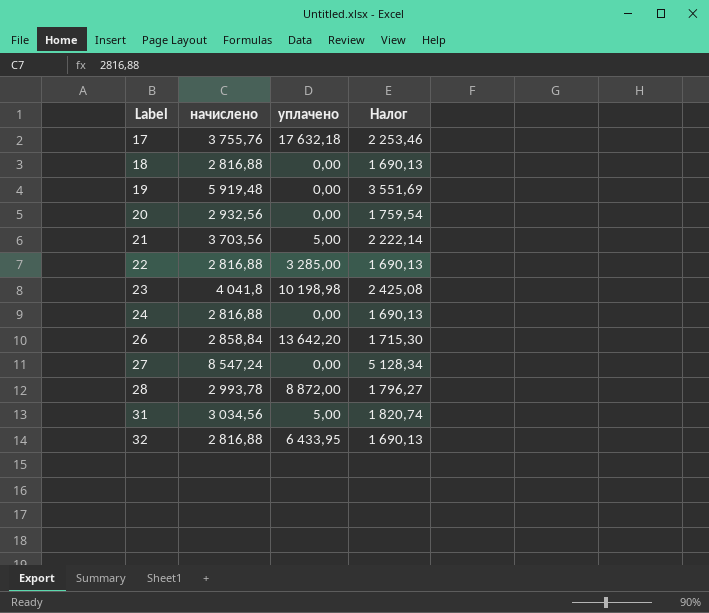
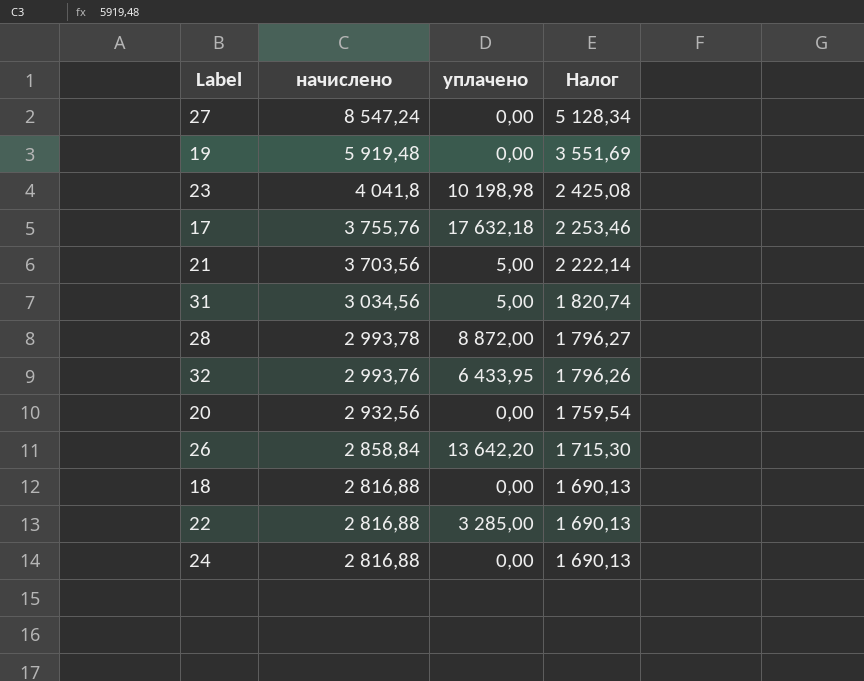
row order: Label ascending -> начислено descending
32 | начислено: 2 816,88 -> 2 993,76
32 | Налог: 1 690,13 -> 1 796,26

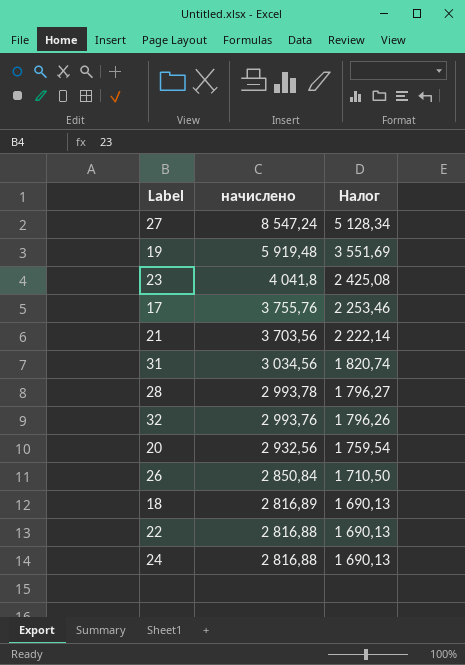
column уплачено | position: 3 -> none
26 | начислено: 2 858,84 -> 2 850,84
26 | Налог: 1 715,30 -> 1 710,50
18 | начислено: 2 816,88 -> 2 816,89

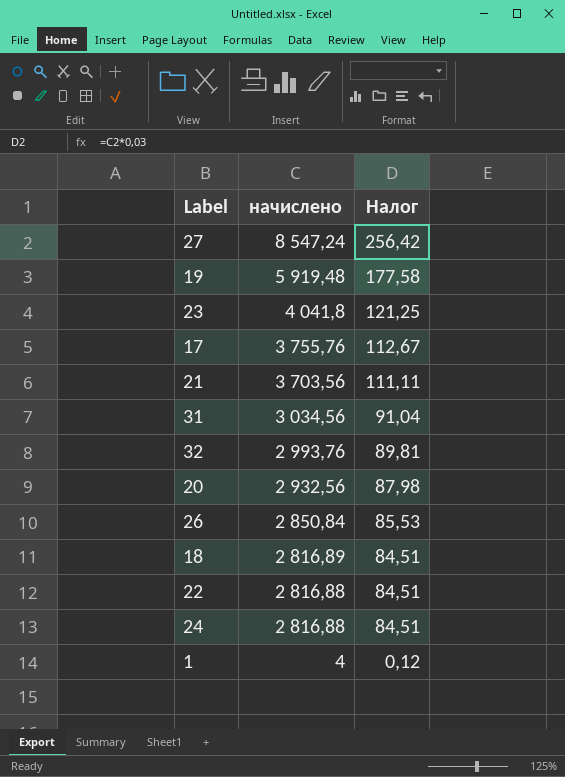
column Налог | formula: [начислено] * 0,6 -> [начислено] * 0,03
row 28: 2 993,78 | 1 796,27 -> none
row 1: none -> 4 | 0,12

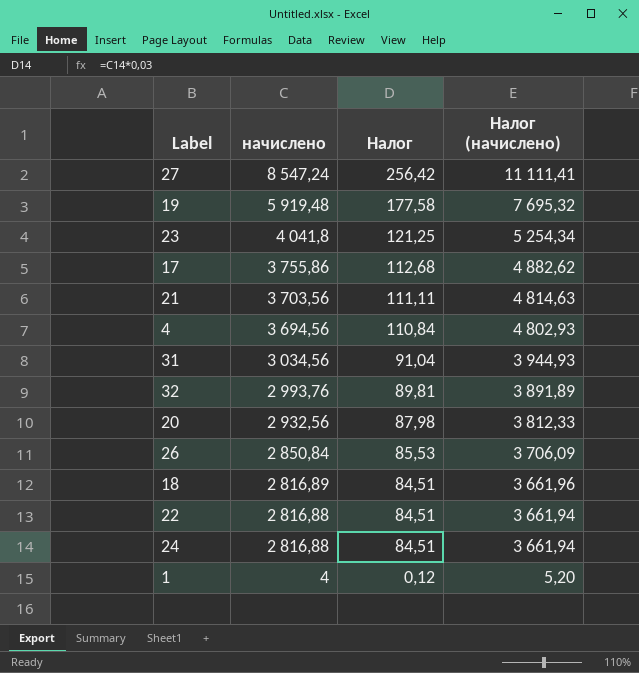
column Налог (начислено) | formula: none -> [начислено] * 1,3
17 | начислено: 3 755,76 -> 3 755,86
17 | Налог: 112,67 -> 112,68
row 4: none -> 3 694,56 | 110,84 | 4 802,93

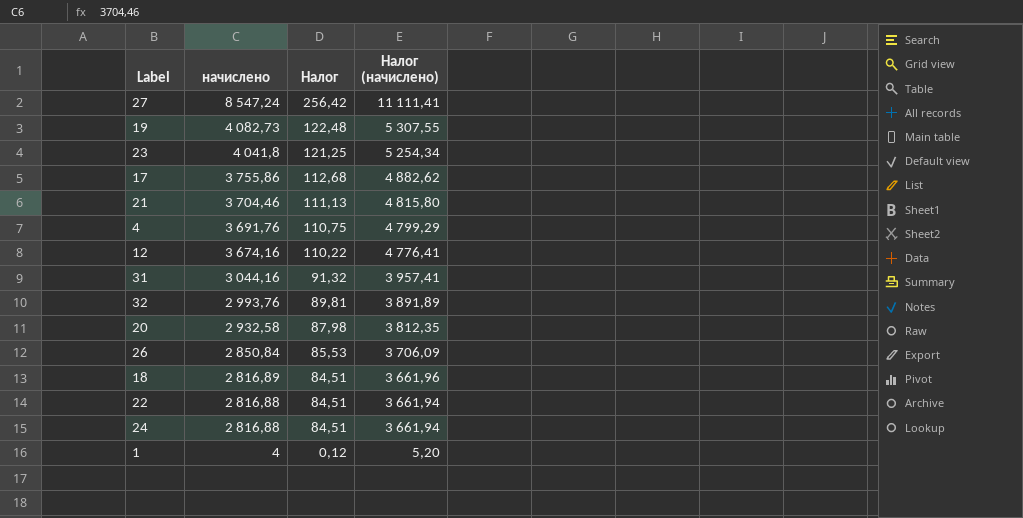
19 | начислено: 5 919,48 -> 4 082,73
19 | Налог: 177,58 -> 122,48
19 | Налог (начислено): 7 695,32 -> 5 307,55
21 | начислено: 3 703,56 -> 3 704,46
21 | Налог: 111,11 -> 111,13
21 | Налог (начислено): 4 814,63 -> 4 815,80
4 | начислено: 3 694,56 -> 3 691,76
4 | Налог: 110,84 -> 110,75
4 | Налог (начислено): 4 802,93 -> 4 799,29
row 12: none -> 3 674,16 | 110,22 | 4 776,41
31 | начислено: 3 034,56 -> 3 044,16
31 | Налог: 91,04 -> 91,32
31 | Налог (начислено): 3 944,93 -> 3 957,41
20 | начислено: 2 932,56 -> 2 932,58
20 | Налог (начислено): 3 812,33 -> 3 812,35

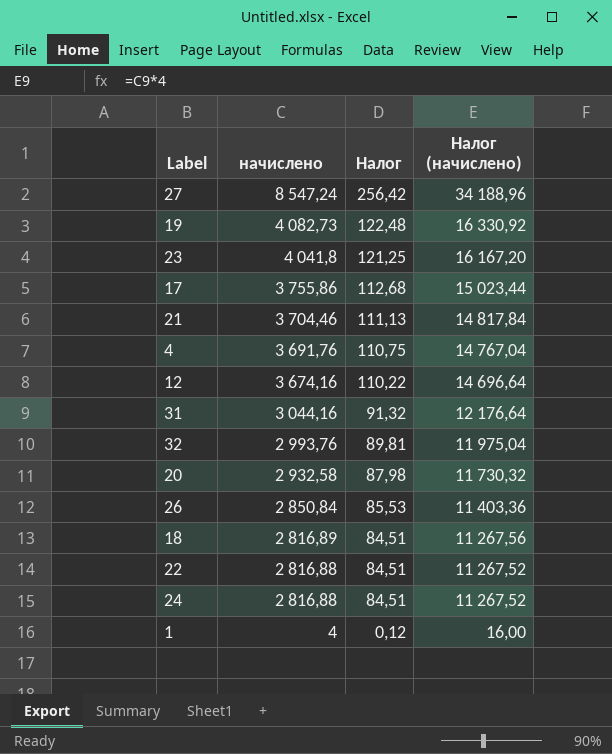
column Налог (начислено) | formula: [начислено] * 1,3 -> [начислено] * 4

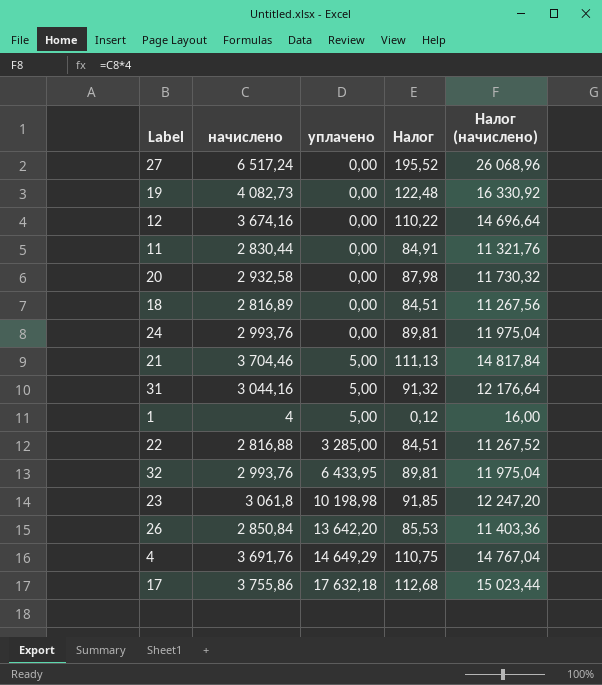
row order: начислено descending -> уплачено ascending
column уплачено | position: none -> 3
27 | начислено: 8 547,24 -> 6 517,24
27 | Налог: 256,42 -> 195,52
27 | Налог (начислено): 34 188,96 -> 26 068,96
row 11: none -> 2 830,44 | 0,00 | 84,91 | 11 321,76
24 | начислено: 2 816,88 -> 2 993,76
24 | Налог: 84,51 -> 89,81
24 | Налог (начислено): 11 267,52 -> 11 975,04
23 | начислено: 4 041,8 -> 3 061,8
23 | Налог: 121,25 -> 91,85
23 | Налог (начислено): 16 167,20 -> 12 247,20

